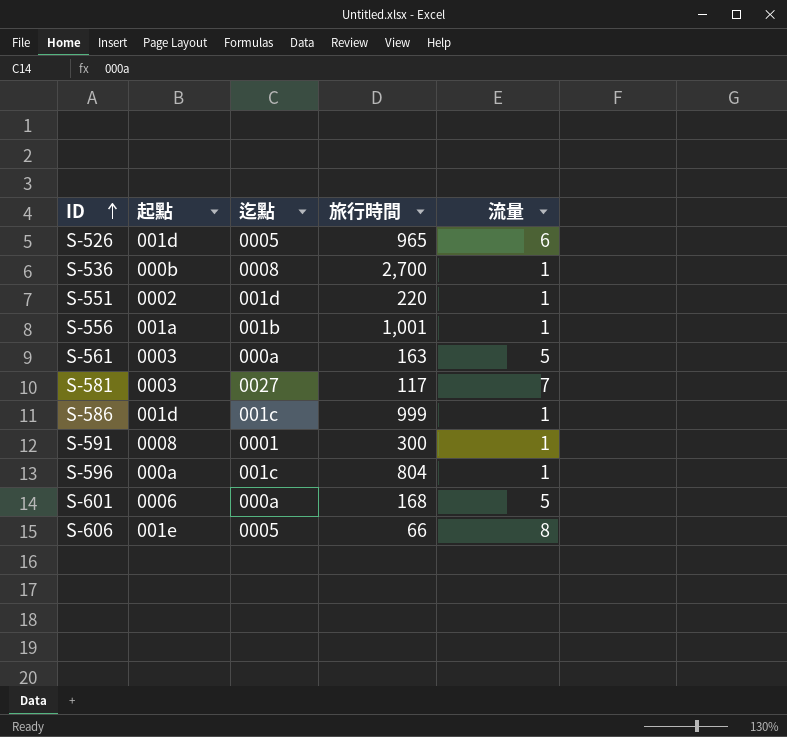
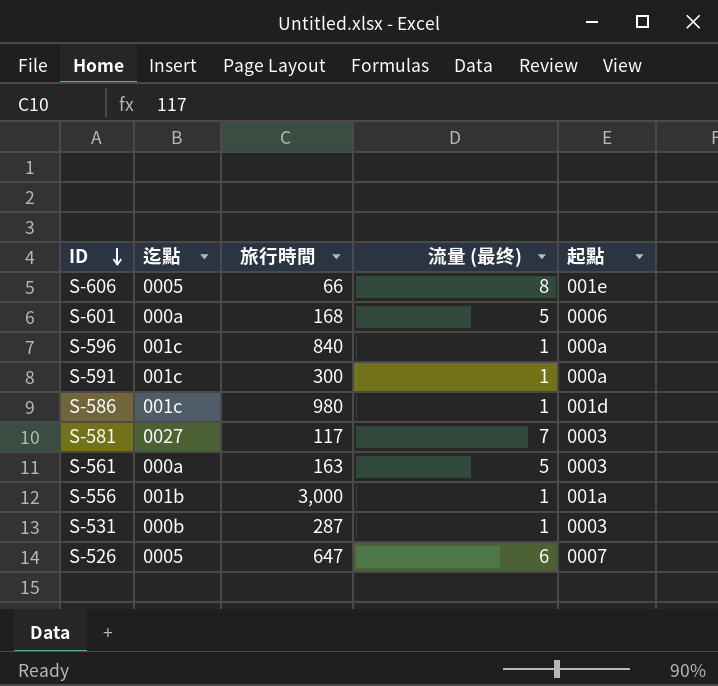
row order: ID ascending -> ID descending
column name: 流量 -> 流量 (最终)
column 起點 | position: 2 -> 5
row S-536: 000b | 0008 | 2,700 | 1 -> none
row S-551: 0002 | 001d | 220 | 1 -> none
S-596 | 旅行時間: 804 -> 840
S-591 | 迄點: 0001 -> 001c
S-591 | 起點: 0008 -> 000a
S-586 | 旅行時間: 999 -> 980
S-556 | 旅行時間: 1,001 -> 3,000
row S-531: none -> 000b | 287 | 1 | 0003
S-526 | 旅行時間: 965 -> 647
S-526 | 起點: 001d -> 0007

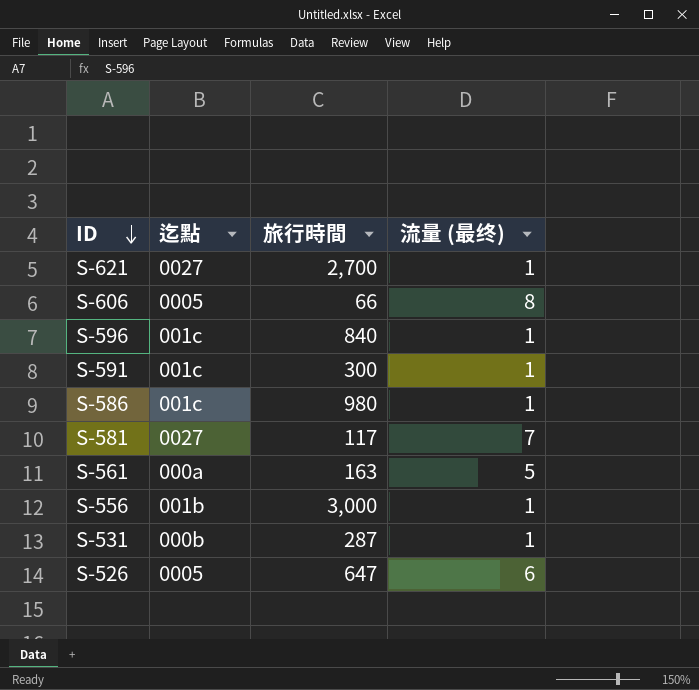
column 起點 | position: 5 -> none
row S-601: 000a | 168 | 5 | 0006 -> none
row S-621: none -> 0027 | 2,700 | 1

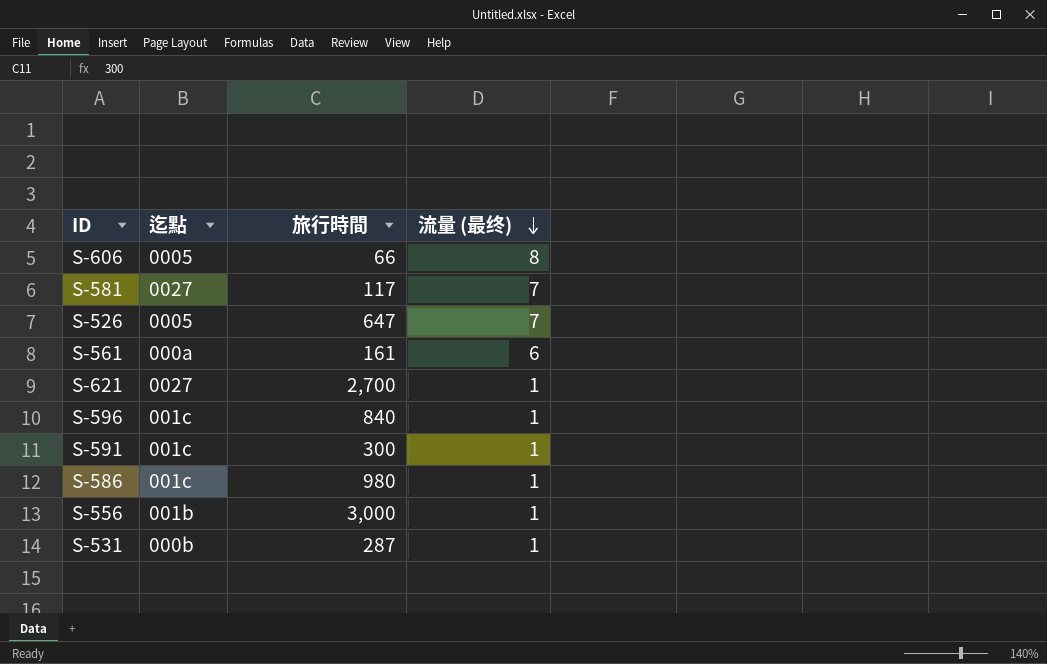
row order: ID descending -> 流量 (最终) descending
S-526 | 流量 (最终): 6 -> 7
S-561 | 旅行時間: 163 -> 161
S-561 | 流量 (最终): 5 -> 6

